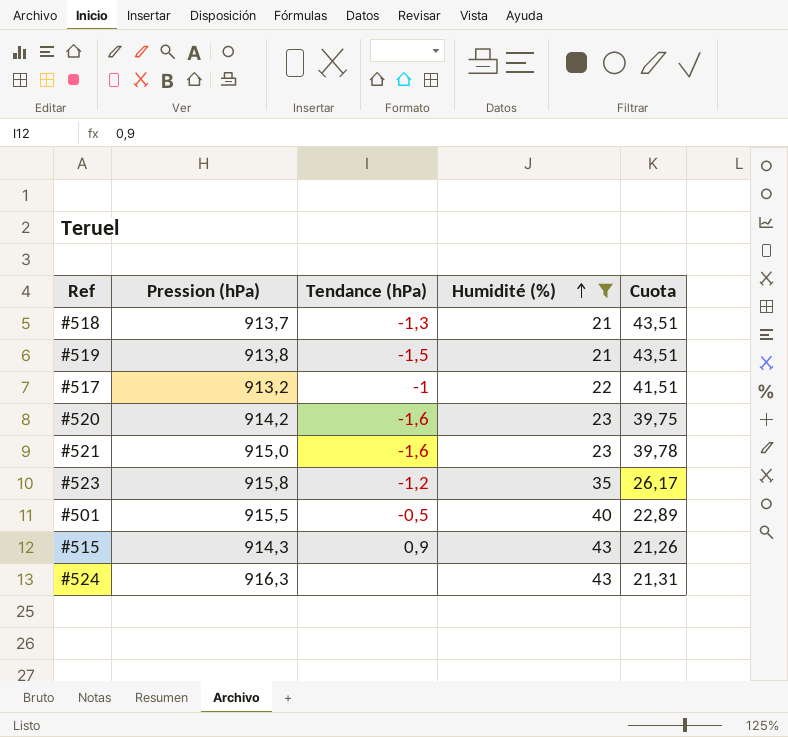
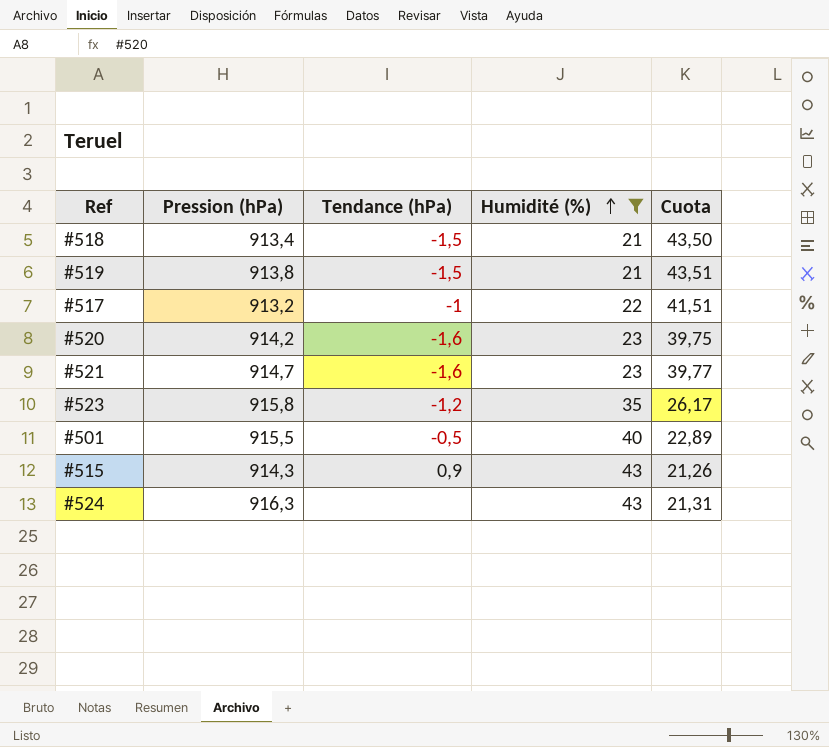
#518 | Pression (hPa): 913,7 -> 913,4
#518 | Tendance (hPa): -1,3 -> -1,5
#518 | Cuota: 43,51 -> 43,50
#521 | Pression (hPa): 915,0 -> 914,7
#521 | Cuota: 39,78 -> 39,77

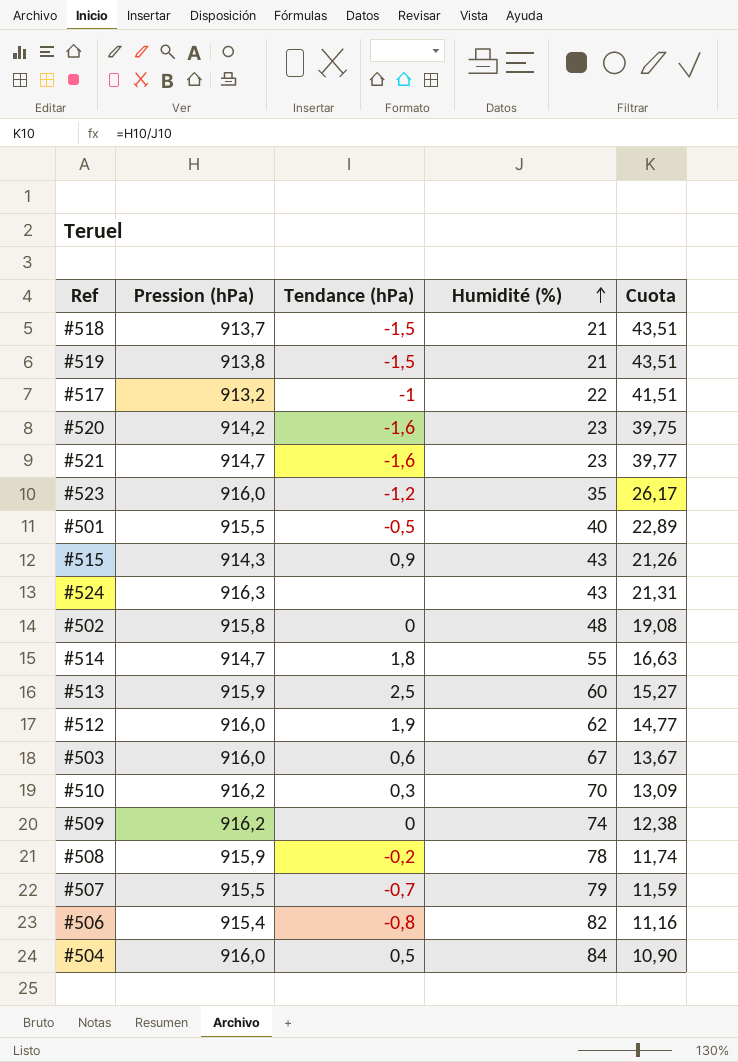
filter: Humidité (%) <= 43 -> none
#518 | Pression (hPa): 913,4 -> 913,7
#518 | Cuota: 43,50 -> 43,51
#523 | Pression (hPa): 915,8 -> 916,0

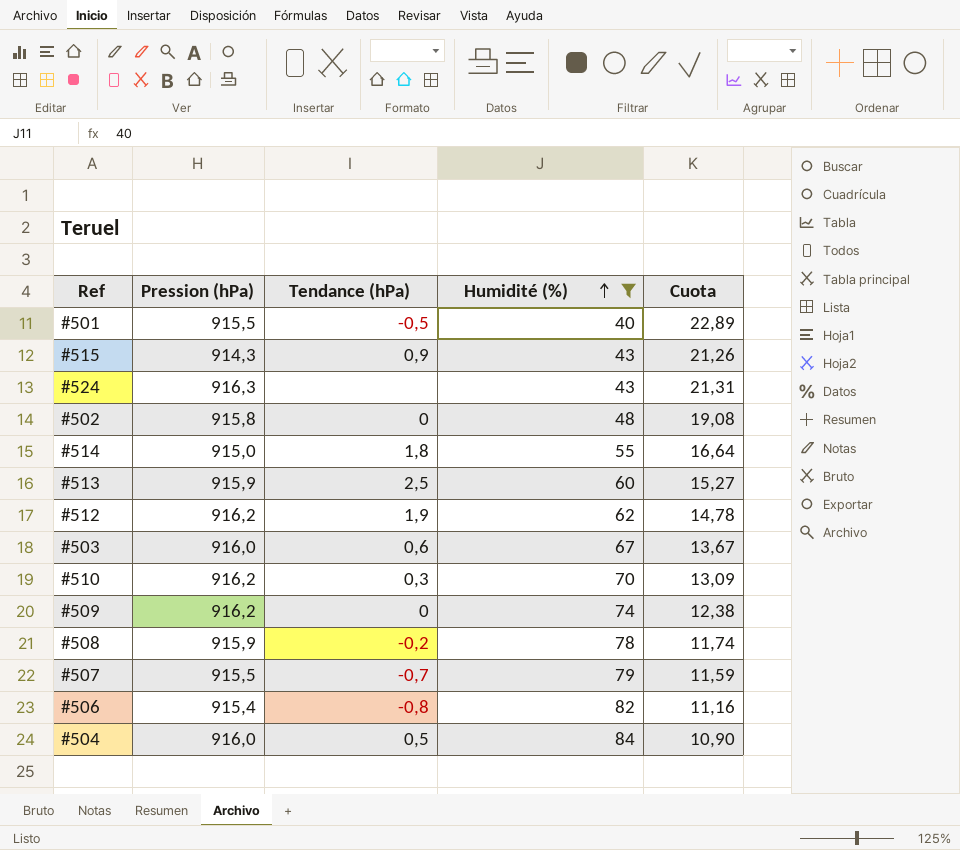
filter: none -> Humidité (%) >= 40
#514 | Pression (hPa): 914,7 -> 915,0
#514 | Cuota: 16,63 -> 16,64
#512 | Pression (hPa): 916,0 -> 916,2
#512 | Cuota: 14,77 -> 14,78

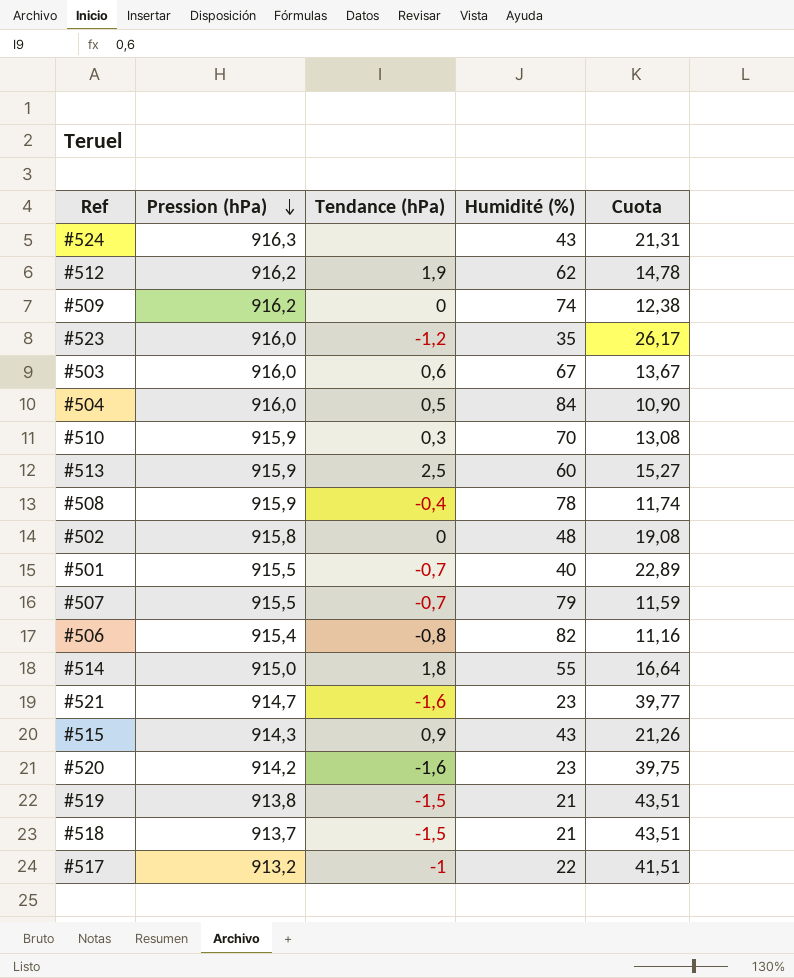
filter: Humidité (%) >= 40 -> none
row order: Humidité (%) ascending -> Pression (hPa) descending
#510 | Pression (hPa): 916,2 -> 915,9
#510 | Cuota: 13,09 -> 13,08
#508 | Tendance (hPa): -0,2 -> -0,4
#501 | Tendance (hPa): -0,5 -> -0,7

